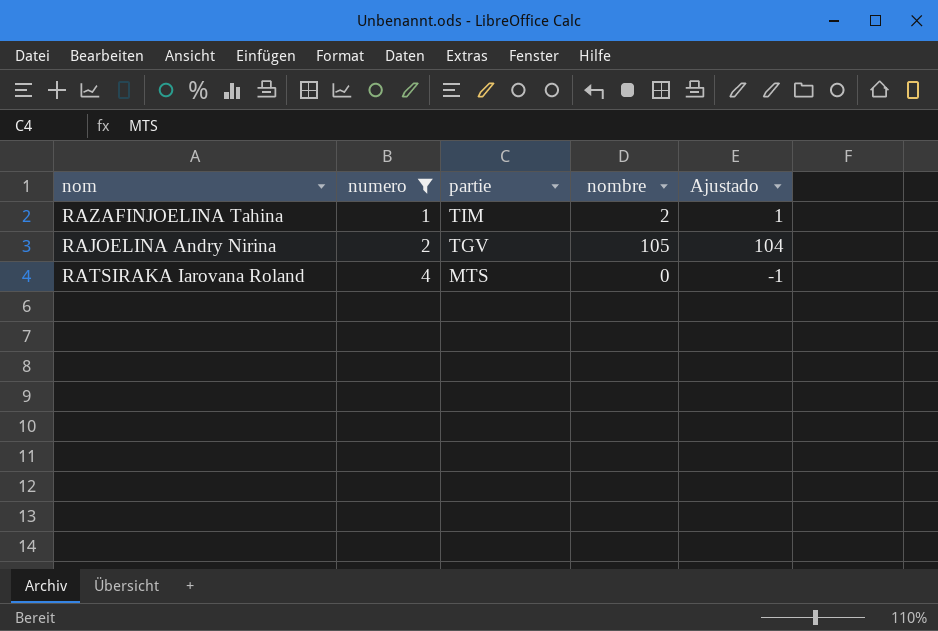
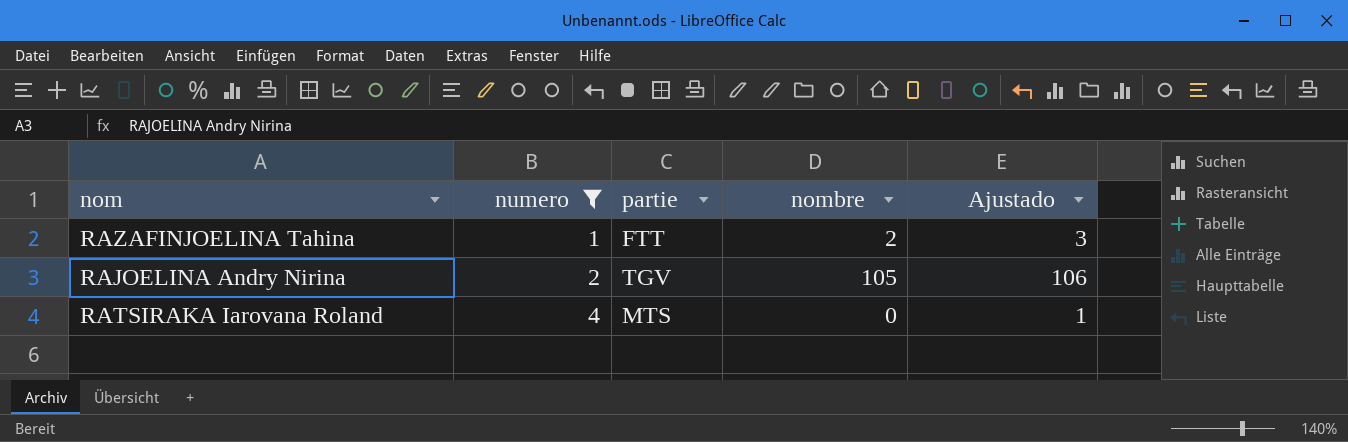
column Ajustado | formula: [nombre] - 1 -> [nombre] + 1
RAZAFINJOELINA Tahina | partie: TIM -> FTT

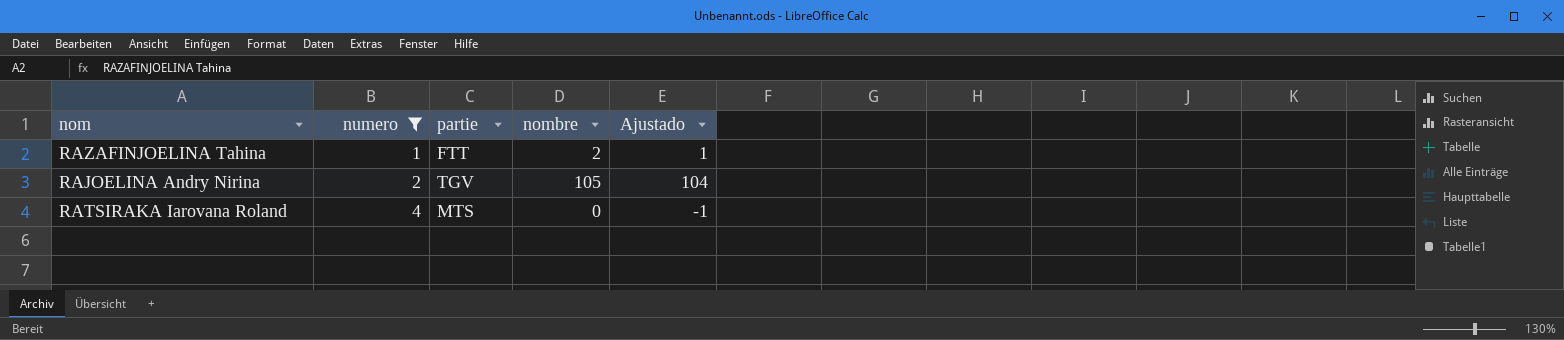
column Ajustado | formula: [nombre] + 1 -> [nombre] - 1

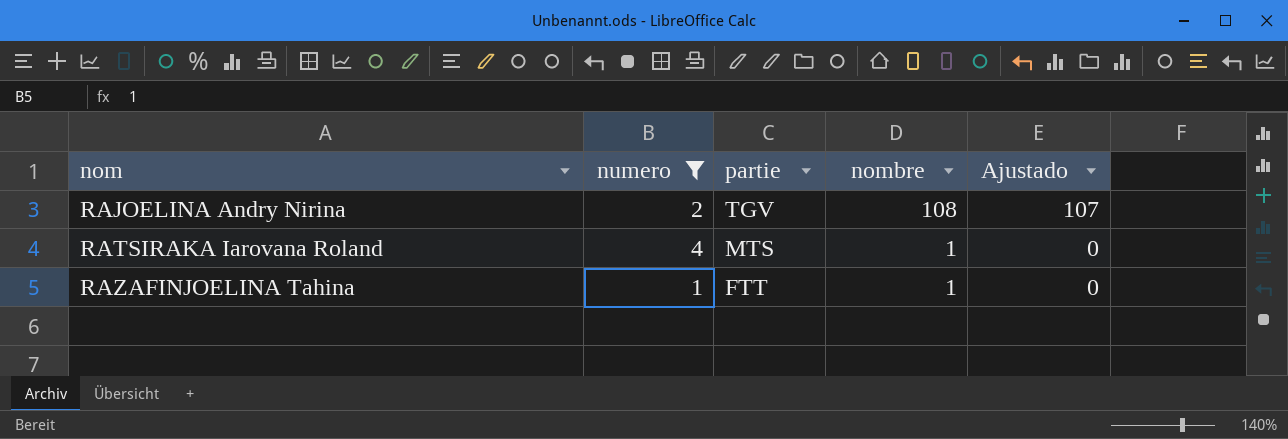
row order: numero ascending -> nom ascending
RAJOELINA Andry Nirina | nombre: 105 -> 108
RAJOELINA Andry Nirina | Ajustado: 104 -> 107
RATSIRAKA Iarovana Roland | nombre: 0 -> 1
RATSIRAKA Iarovana Roland | Ajustado: -1 -> 0
RAZAFINJOELINA Tahina | nombre: 2 -> 1
RAZAFINJOELINA Tahina | Ajustado: 1 -> 0

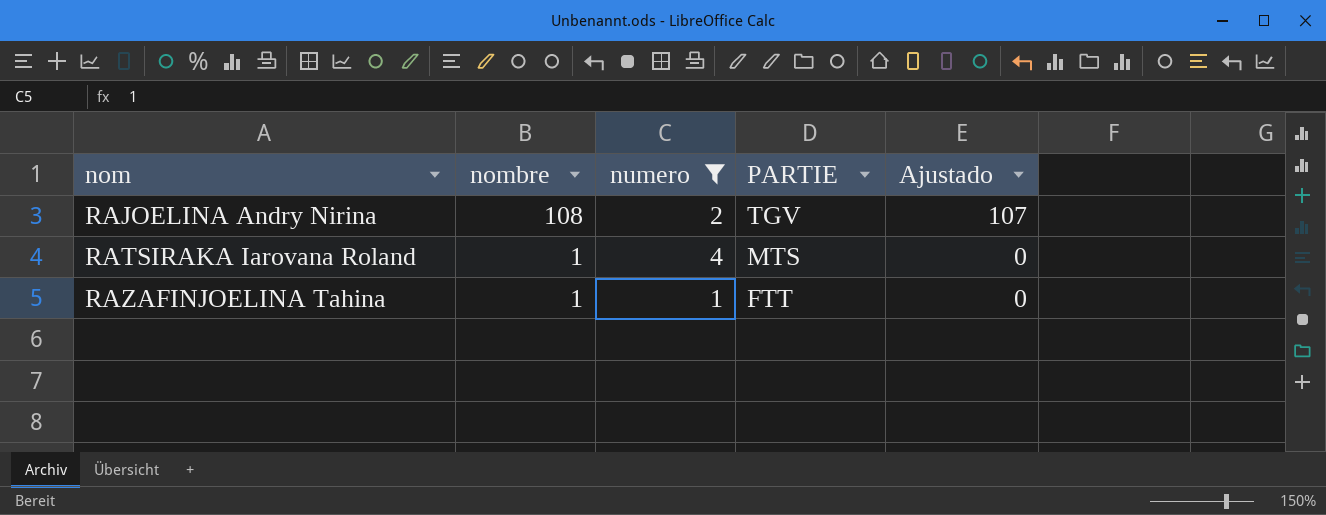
column nombre | position: 4 -> 2
column name: partie -> PARTIE

